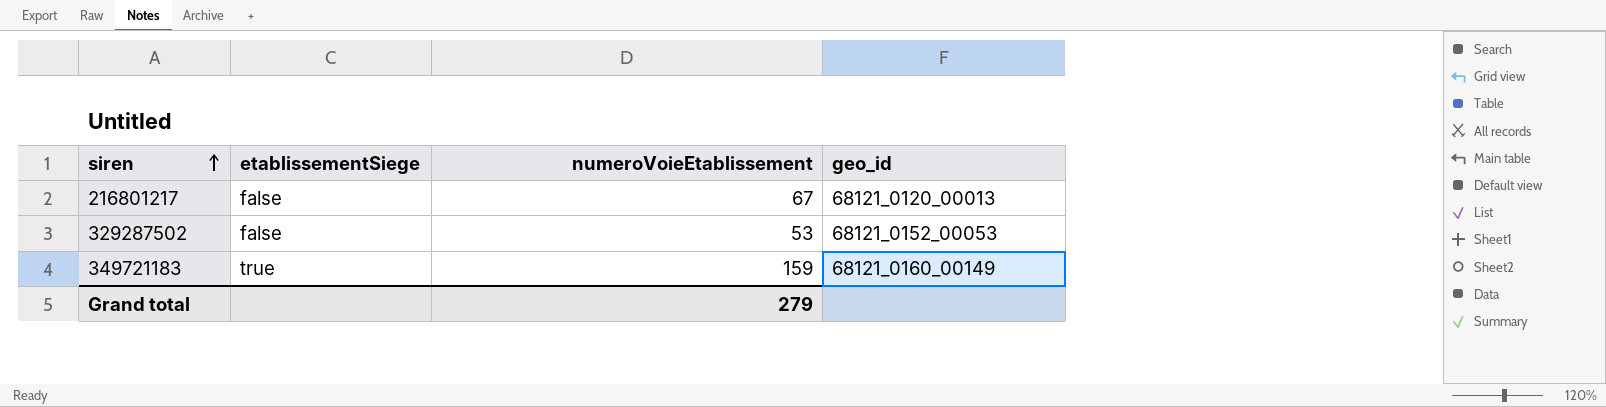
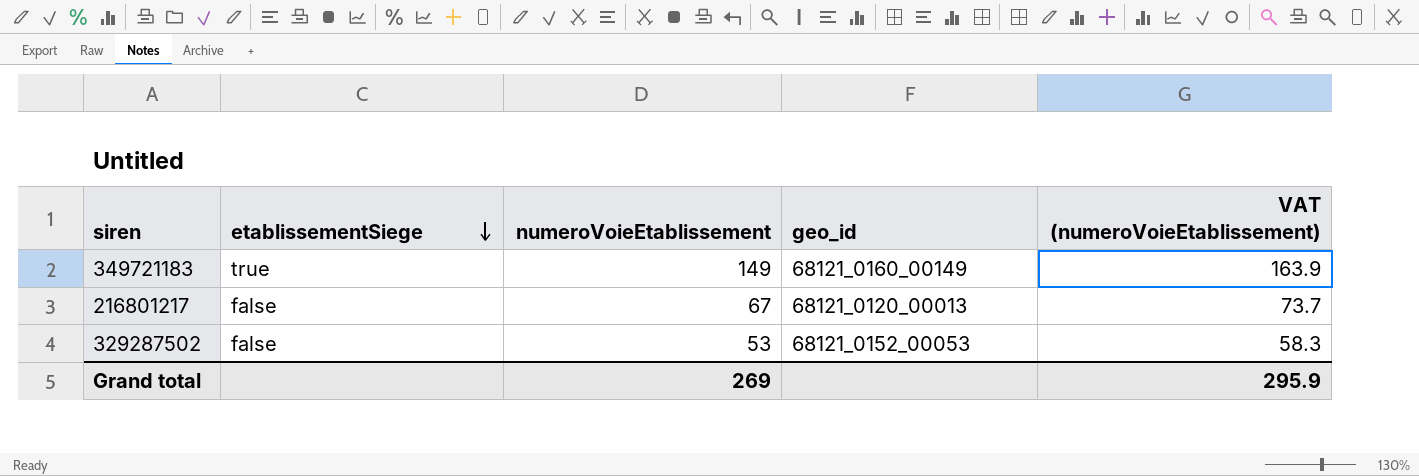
row order: siren ascending -> etablissementSiege descending
column VAT (numeroVoieEtablissement) | formula: none -> [numeroVoieEtablissement] * 1.1
349721183 | numeroVoieEtablissement: 159 -> 149
Grand total | numeroVoieEtablissement: 279 -> 269

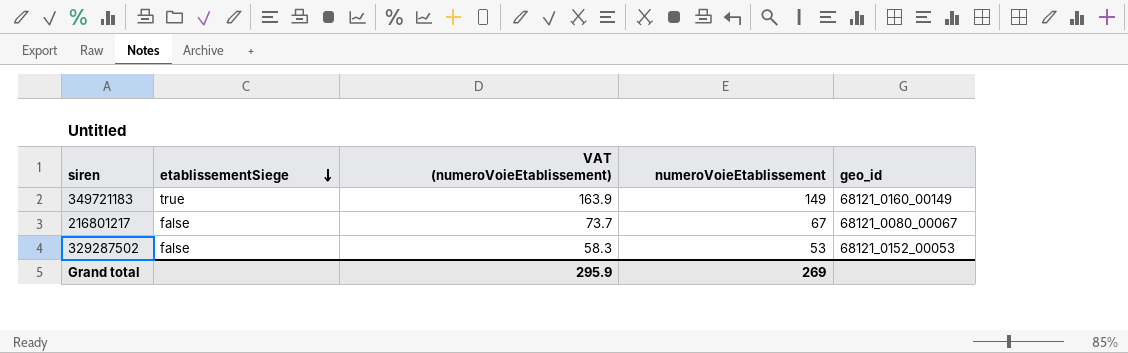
column VAT (numeroVoieEtablissement) | position: 5 -> 3
216801217 | geo_id: 68121_0120_00013 -> 68121_0080_00067

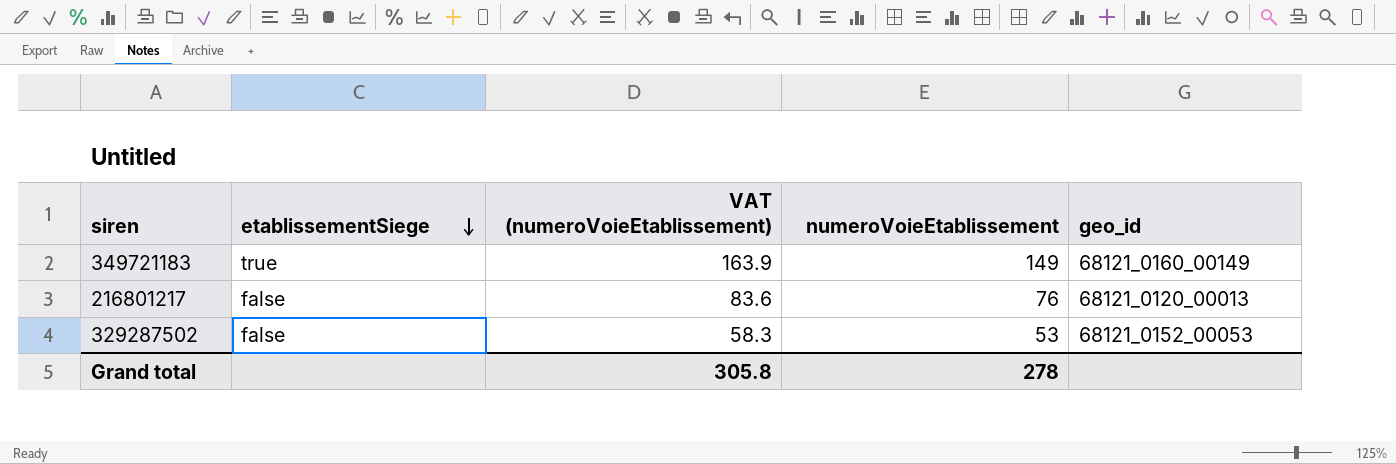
216801217 | VAT (numeroVoieEtablissement): 73.7 -> 83.6
216801217 | numeroVoieEtablissement: 67 -> 76
216801217 | geo_id: 68121_0080_00067 -> 68121_0120_00013
Grand total | VAT (numeroVoieEtablissement): 295.9 -> 305.8
Grand total | numeroVoieEtablissement: 269 -> 278

